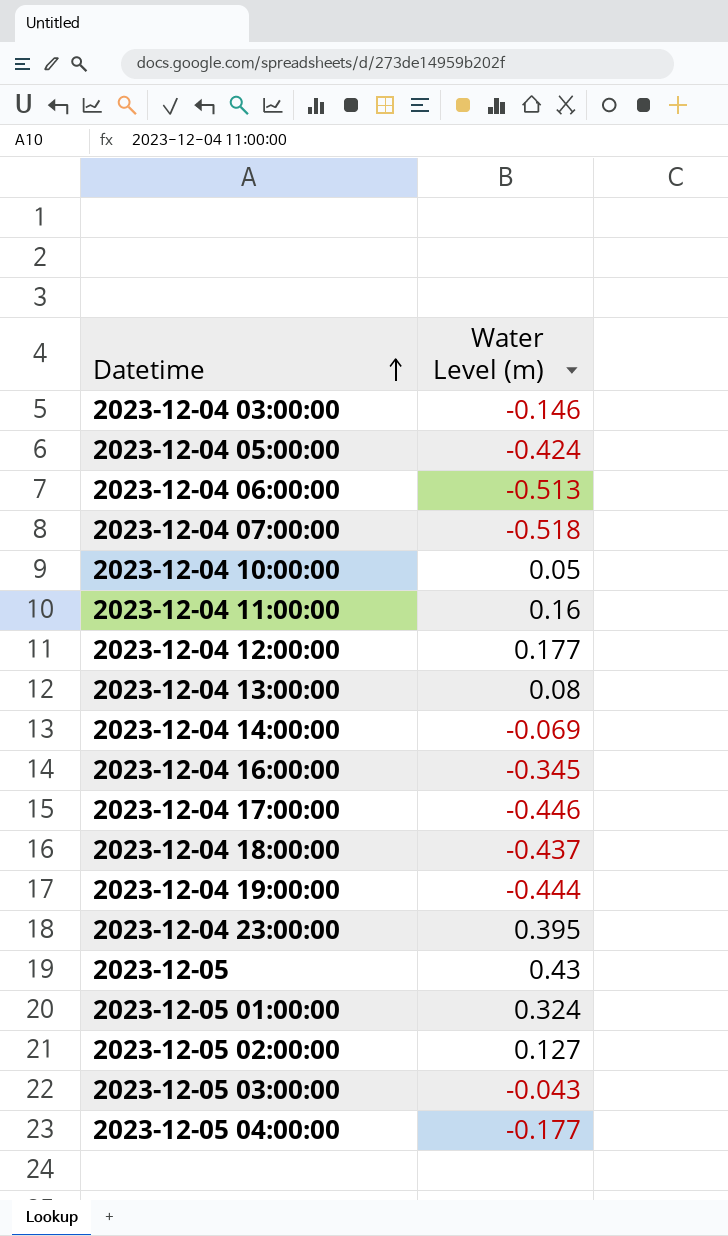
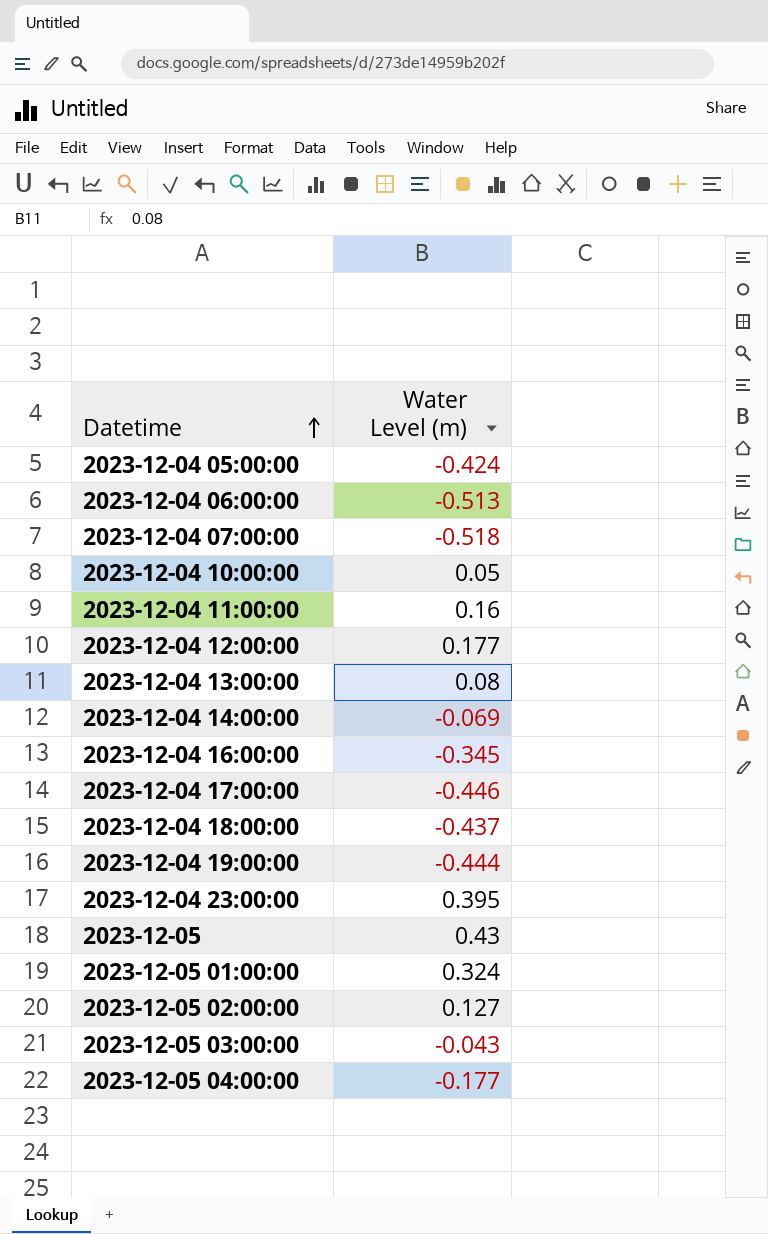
row 2023-12-04 03:00:00: -0.146 -> none

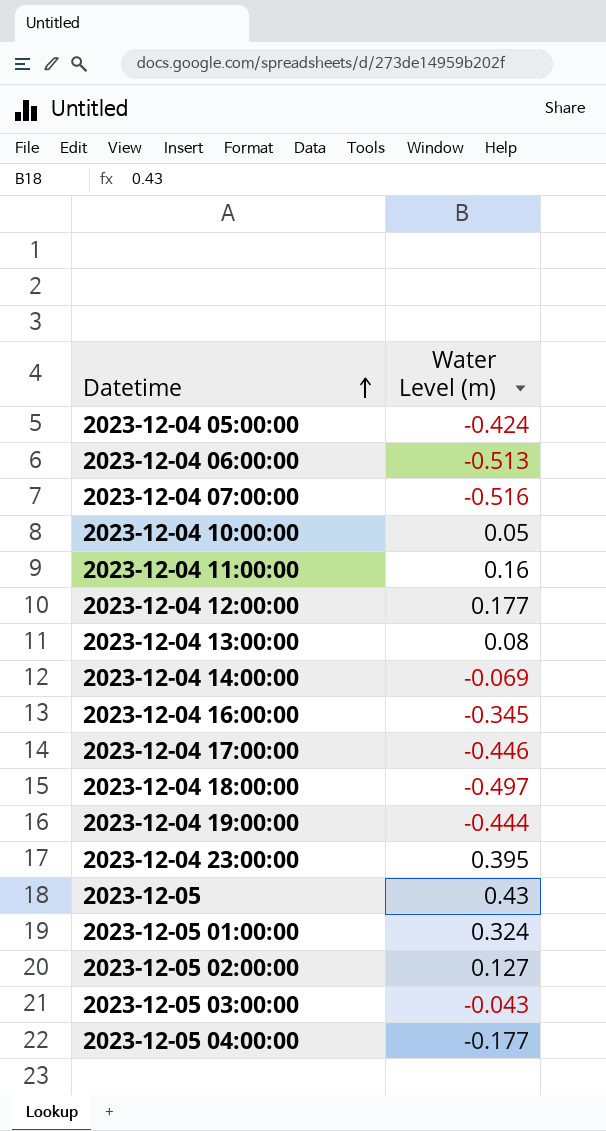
2023-12-04 07:00:00 | Water Level (m): -0.518 -> -0.516
2023-12-04 18:00:00 | Water Level (m): -0.437 -> -0.497

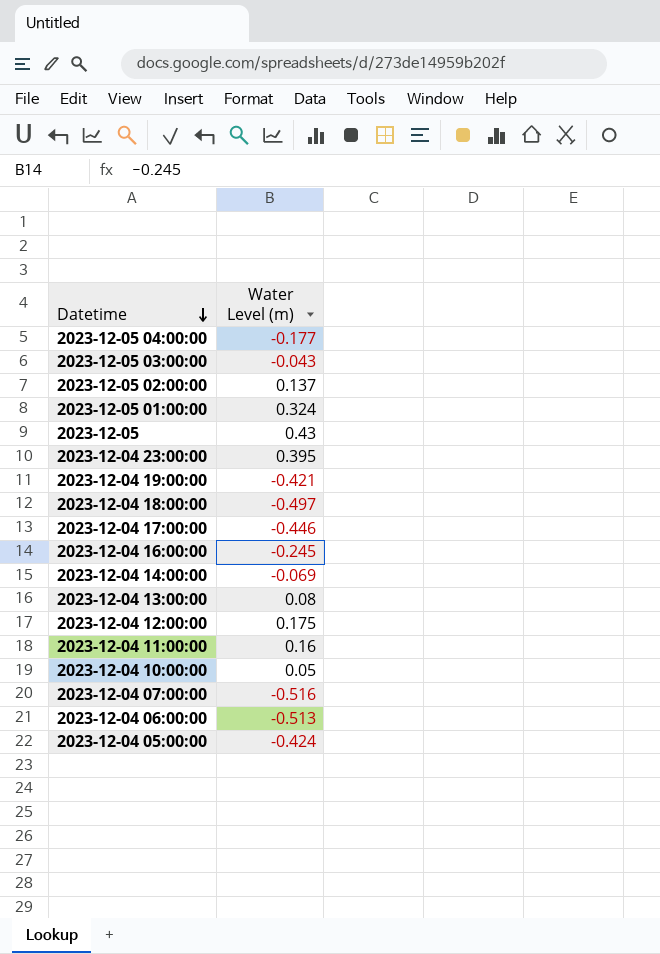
row order: Datetime ascending -> Datetime descending
2023-12-05 02:00:00 | Water Level (m): 0.127 -> 0.137
2023-12-04 19:00:00 | Water Level (m): -0.444 -> -0.421
2023-12-04 16:00:00 | Water Level (m): -0.345 -> -0.245
2023-12-04 12:00:00 | Water Level (m): 0.177 -> 0.175

